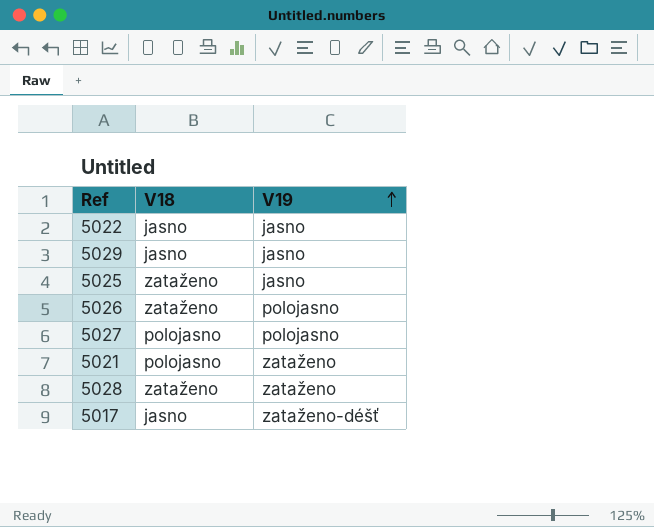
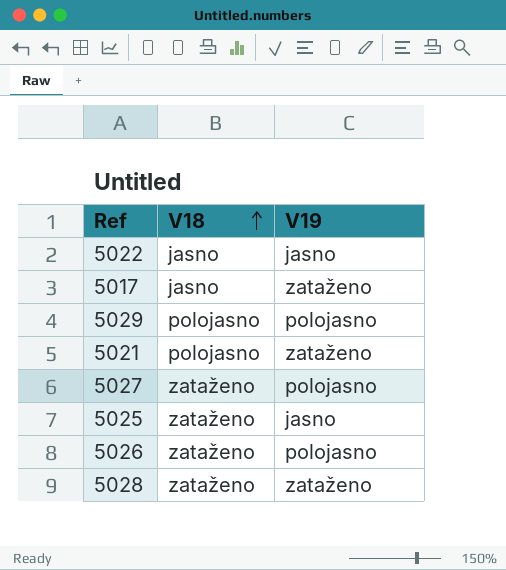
row order: V19 ascending -> V18 ascending
5017 | V19: zataženo-déšť -> zataženo
5029 | V18: jasno -> polojasno
5029 | V19: jasno -> polojasno
5027 | V18: polojasno -> zataženo

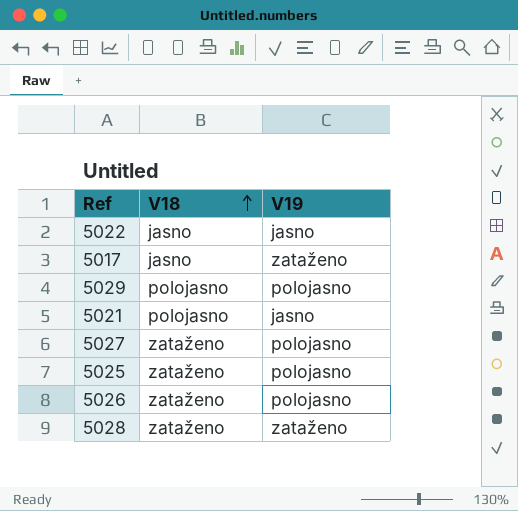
5021 | V19: zataženo -> jasno
5025 | V19: jasno -> polojasno

